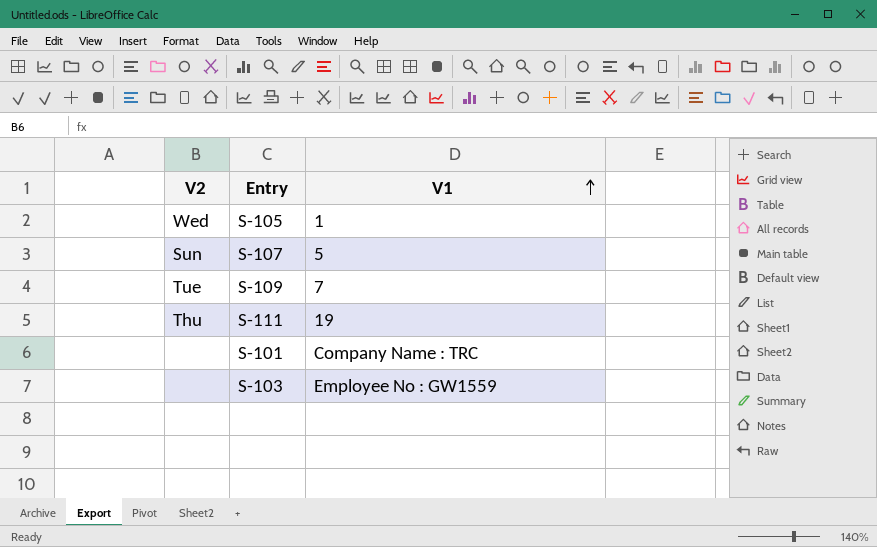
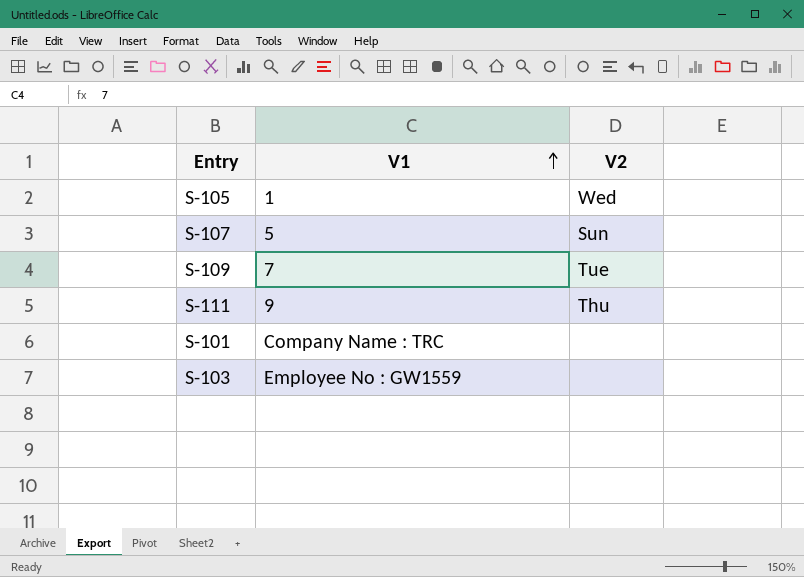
column V2 | position: 1 -> 3
S-111 | V1: 19 -> 9

